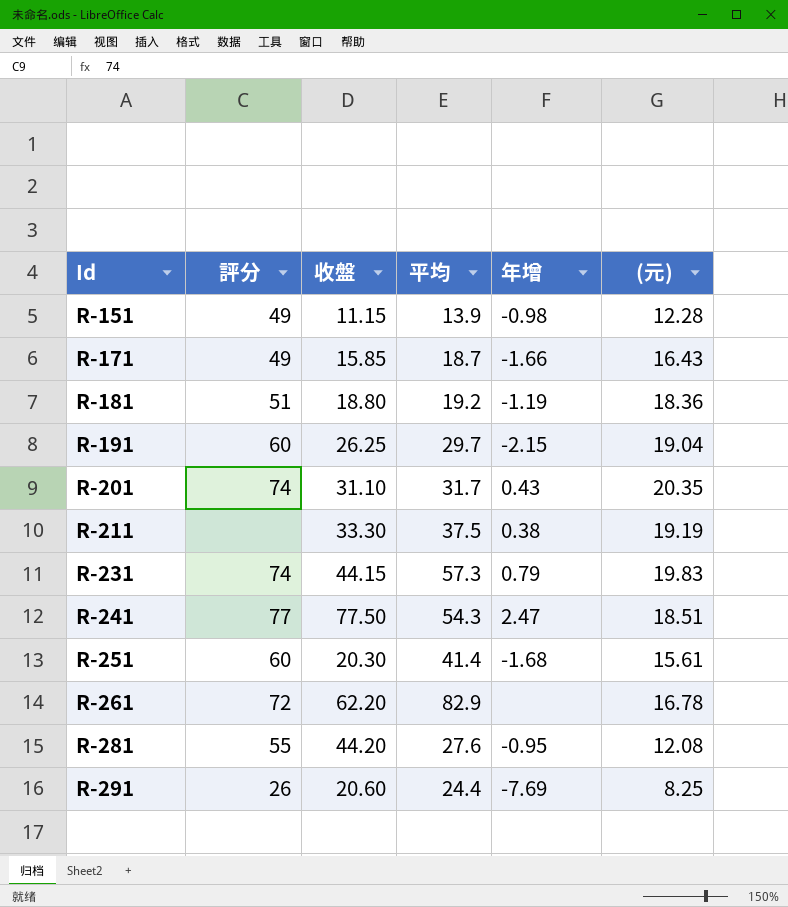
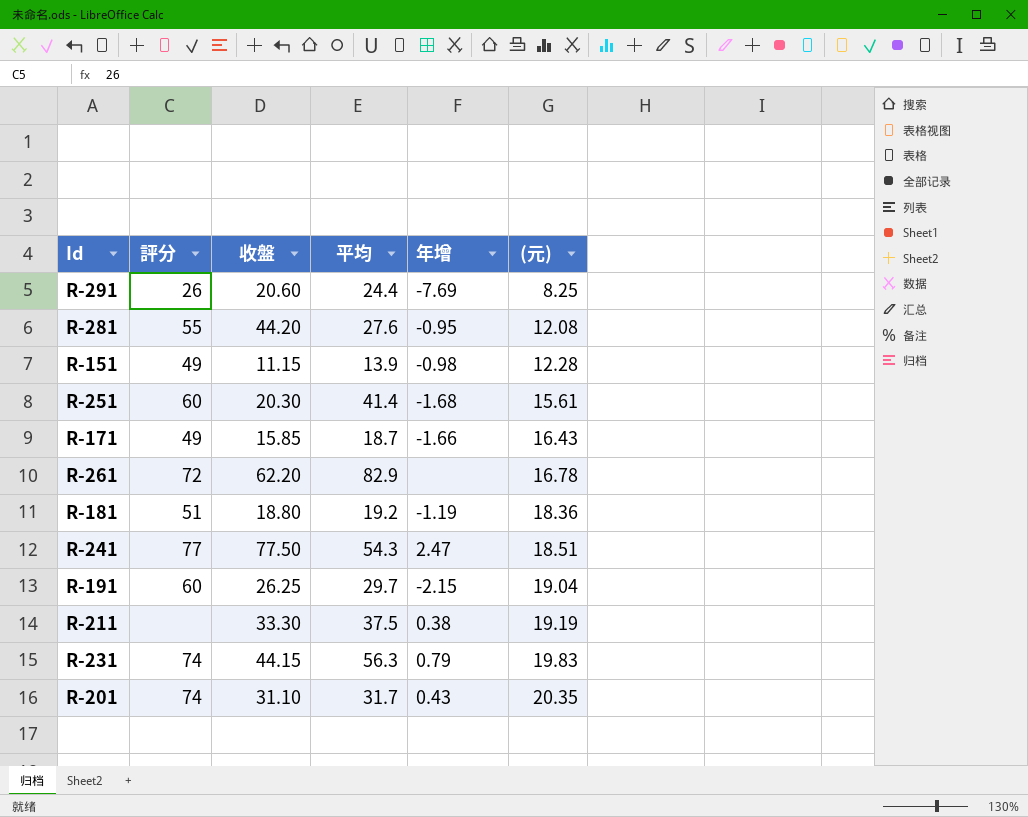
row order: Id ascending -> (元) ascending
R-231 | 平均: 57.3 -> 56.3

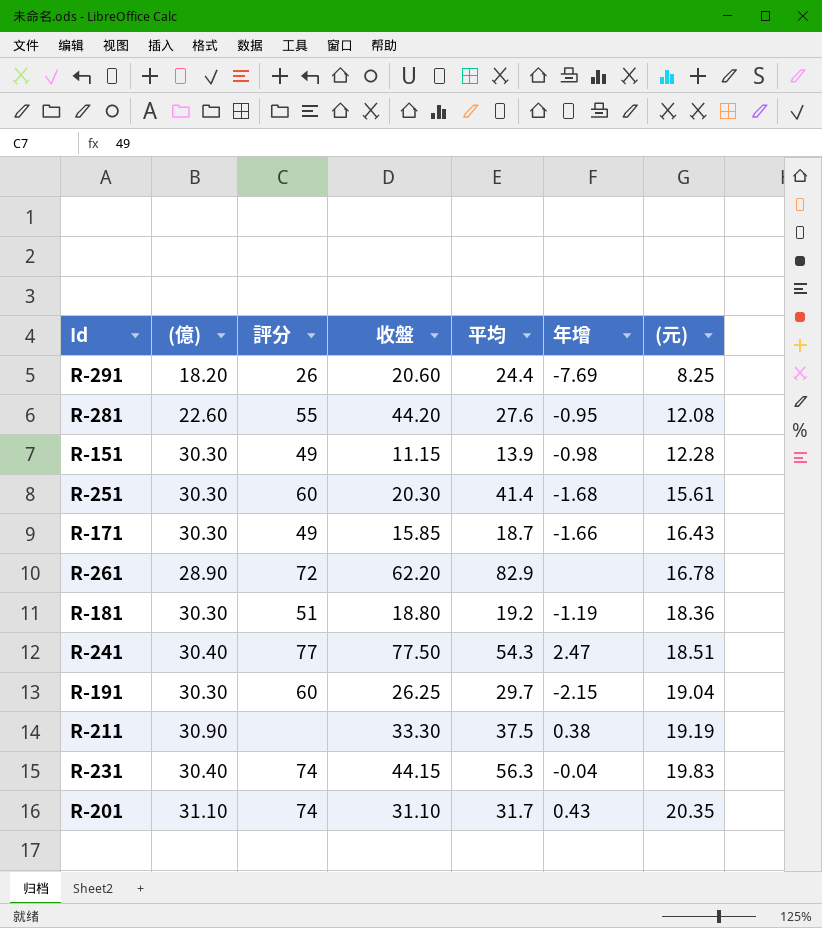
column (億) | position: none -> 2
R-231 | 年增: 0.79 -> -0.04

